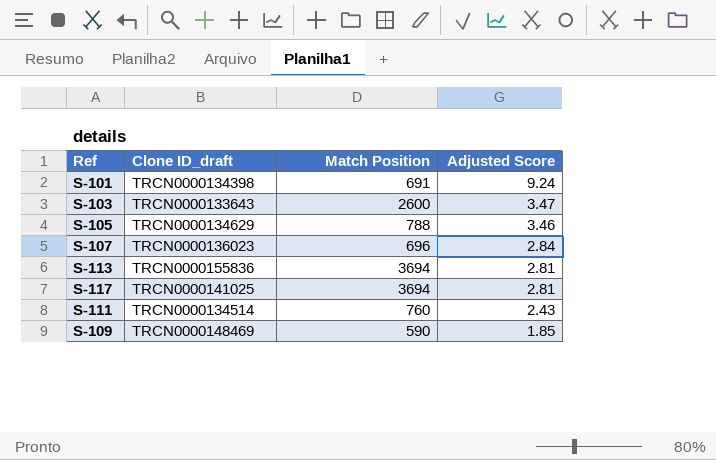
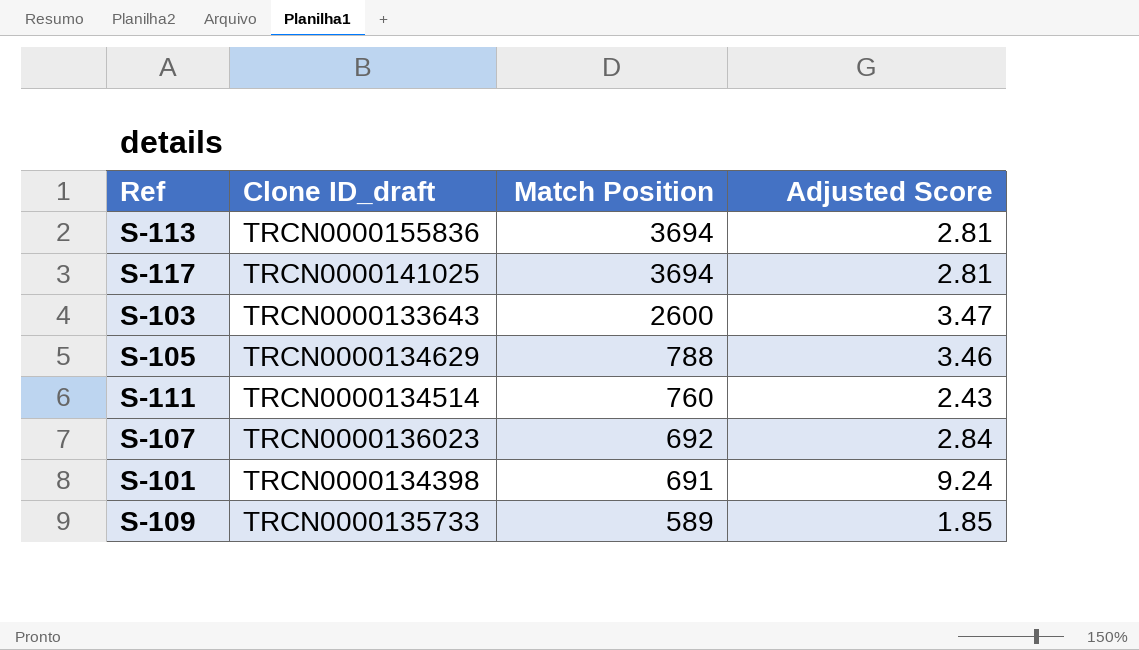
row order: Adjusted Score descending -> Match Position descending
S-107 | Match Position: 696 -> 692
S-109 | Clone ID_draft: TRCN0000148469 -> TRCN0000135733
S-109 | Match Position: 590 -> 589

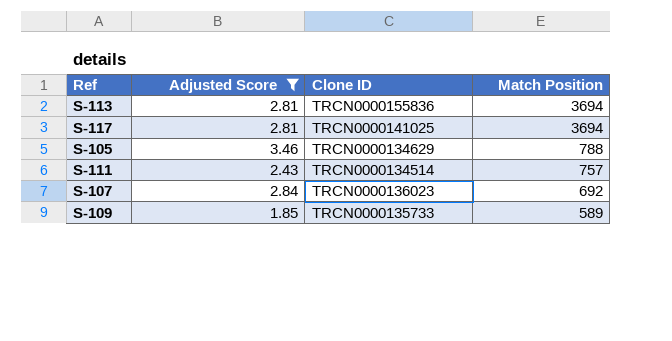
filter: none -> Adjusted Score <= 3.46
column Adjusted Score | position: 4 -> 2
column name: Clone ID_draft -> Clone ID
S-111 | Match Position: 760 -> 757

